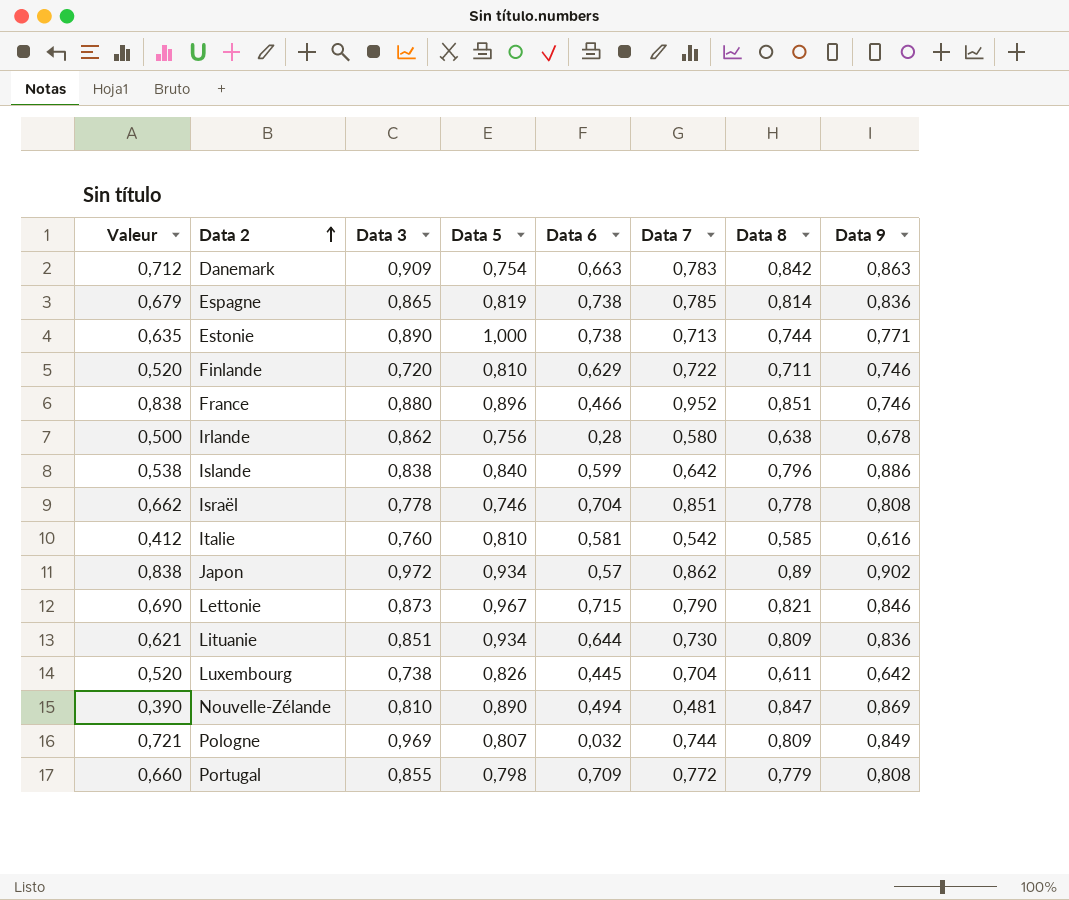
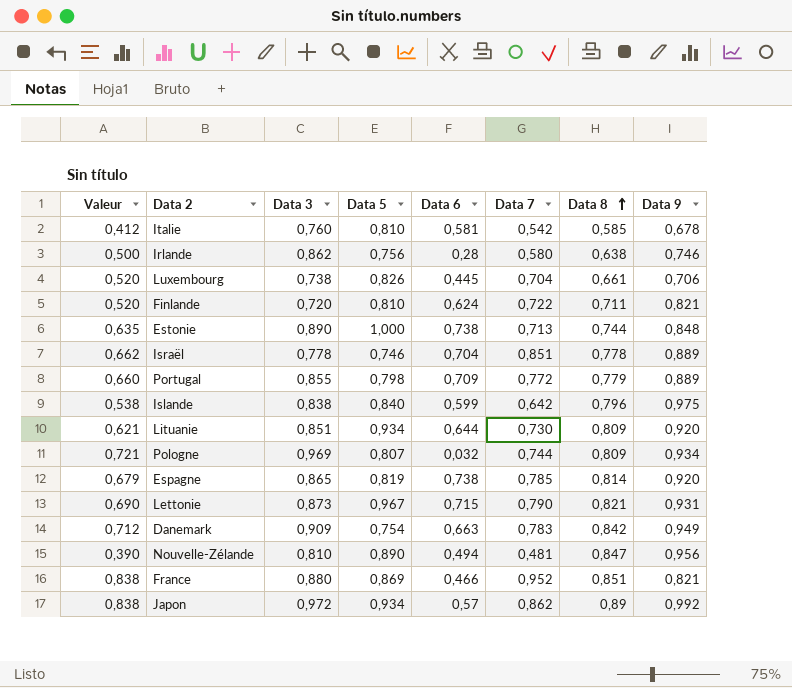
row order: Data 2 ascending -> Data 8 ascending
Italie | Data 9: 0,616 -> 0,678
Irlande | Data 9: 0,678 -> 0,746
Luxembourg | Data 8: 0,611 -> 0,661
Luxembourg | Data 9: 0,642 -> 0,706
Finlande | Data 6: 0,629 -> 0,624
Finlande | Data 9: 0,746 -> 0,821
Estonie | Data 9: 0,771 -> 0,848
Israël | Data 9: 0,808 -> 0,889
Portugal | Data 9: 0,808 -> 0,889
Islande | Data 9: 0,886 -> 0,975
Lituanie | Data 9: 0,836 -> 0,920
Pologne | Data 9: 0,849 -> 0,934
Espagne | Data 9: 0,836 -> 0,920
Lettonie | Data 9: 0,846 -> 0,931
Danemark | Data 9: 0,863 -> 0,949
Nouvelle-Zélande | Data 9: 0,869 -> 0,956
France | Data 5: 0,896 -> 0,869
France | Data 9: 0,746 -> 0,821
Japon | Data 9: 0,902 -> 0,992

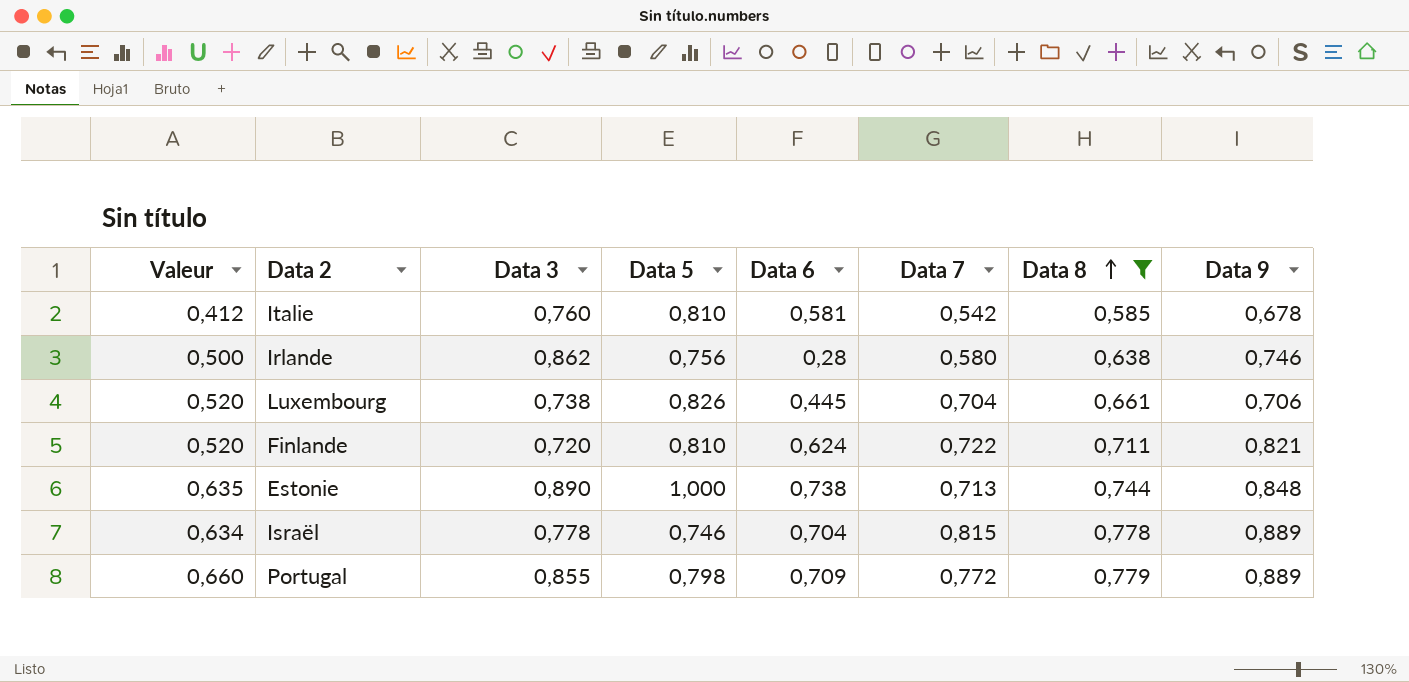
filter: none -> Data 8 <= 0,779
Israël | Valeur: 0,662 -> 0,634
Israël | Data 7: 0,851 -> 0,815

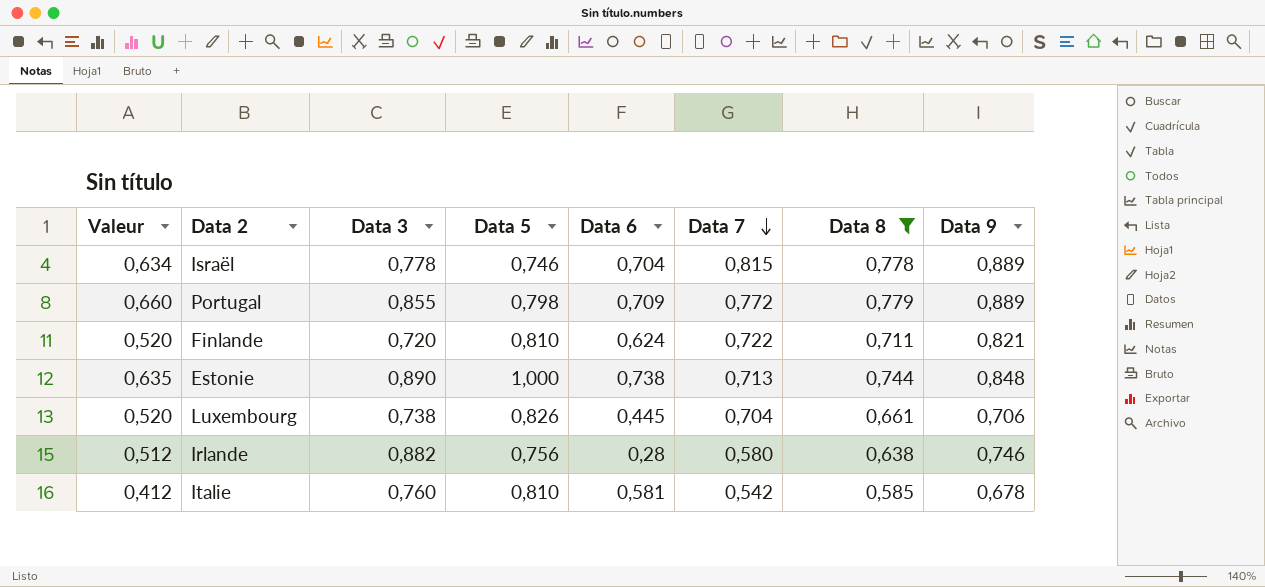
row order: Data 8 ascending -> Data 7 descending
Irlande | Valeur: 0,500 -> 0,512
Irlande | Data 3: 0,862 -> 0,882

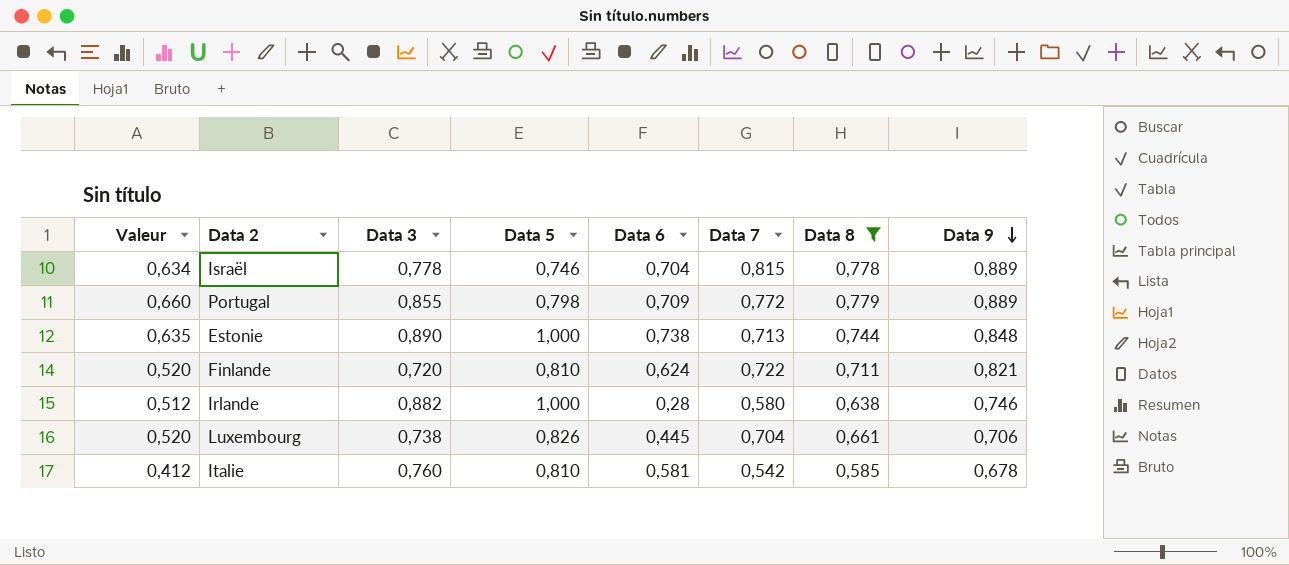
row order: Data 7 descending -> Data 9 descending
Irlande | Data 5: 0,756 -> 1,000

